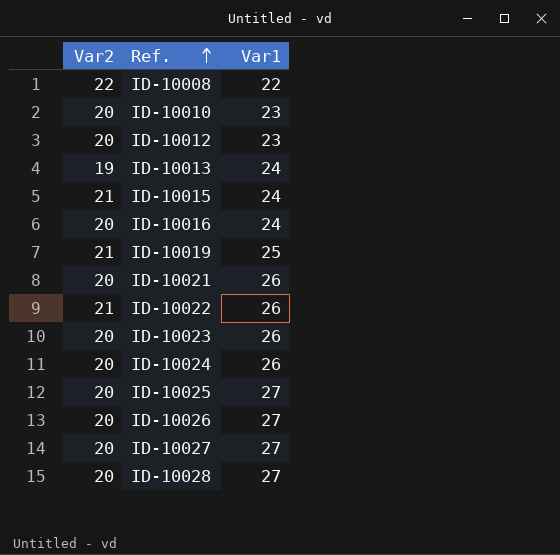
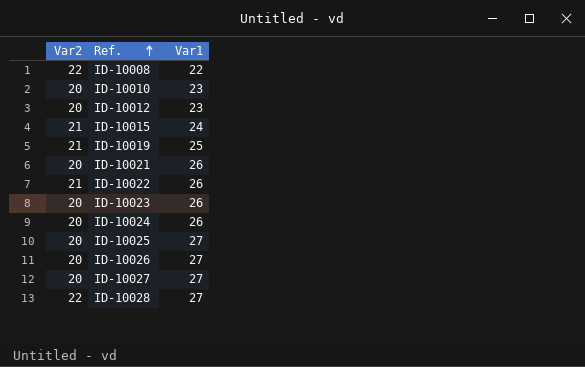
row ID-10013: 19 | 24 -> none
row ID-10016: 20 | 24 -> none
ID-10028 | Var2: 20 -> 22

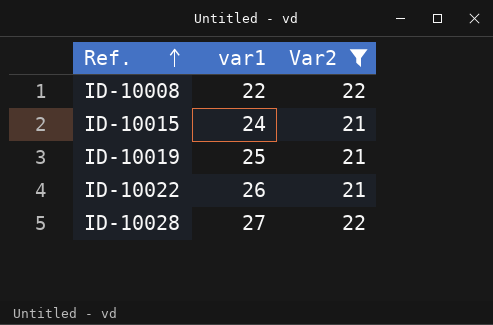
filter: none -> Var2 != 20
column name: Var1 -> var1
column Var2 | position: 1 -> 3

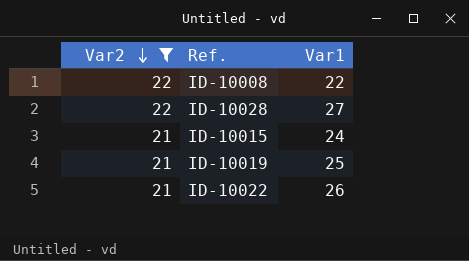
row order: Ref. ascending -> Var2 descending
column Var2 | position: 3 -> 1
column name: var1 -> Var1

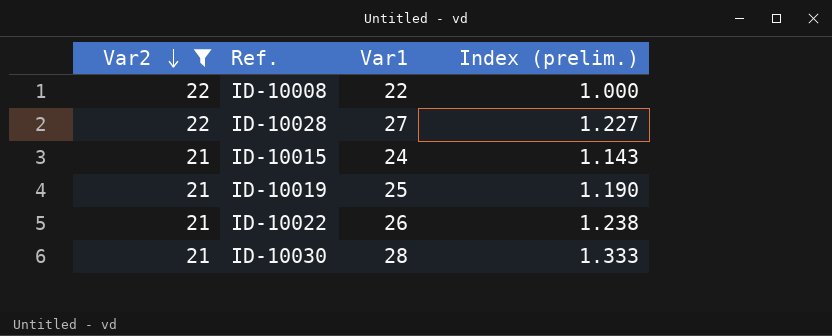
column Index (prelim.) | formula: none -> [Var1] / [Var2]
row ID-10030: none -> 21 | 28 | 1.333

